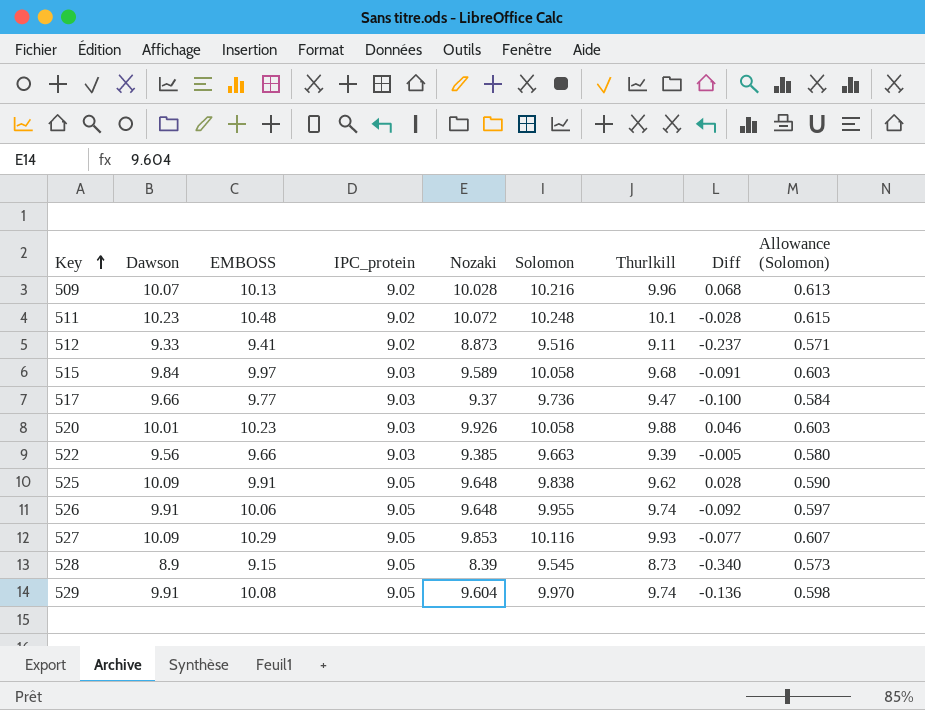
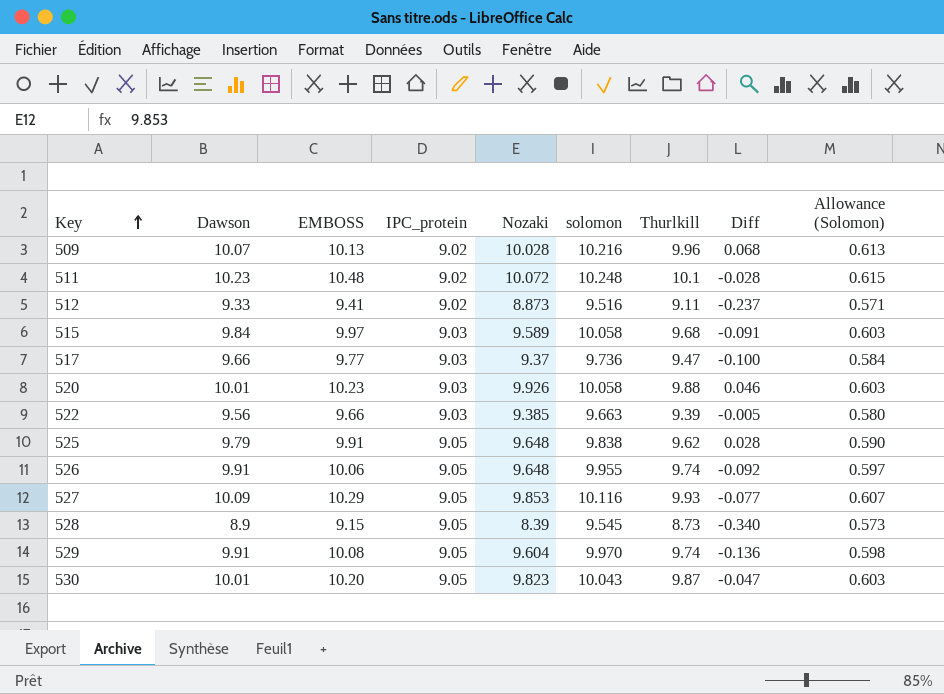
column name: Solomon -> solomon
525 | Dawson: 10.09 -> 9.79
row 530: none -> 10.01 | 10.20 | 9.05 | 9.823 | 10.043 | 9.87 | -0.047 | 0.603

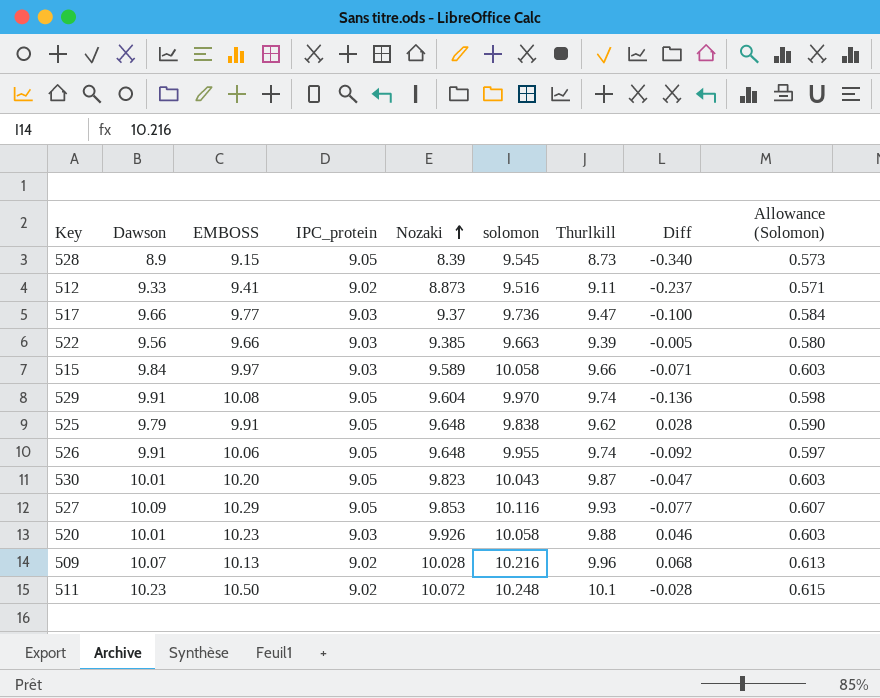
row order: Key ascending -> Nozaki ascending
515 | Thurlkill: 9.68 -> 9.66
515 | Diff: -0.091 -> -0.071
511 | EMBOSS: 10.48 -> 10.50

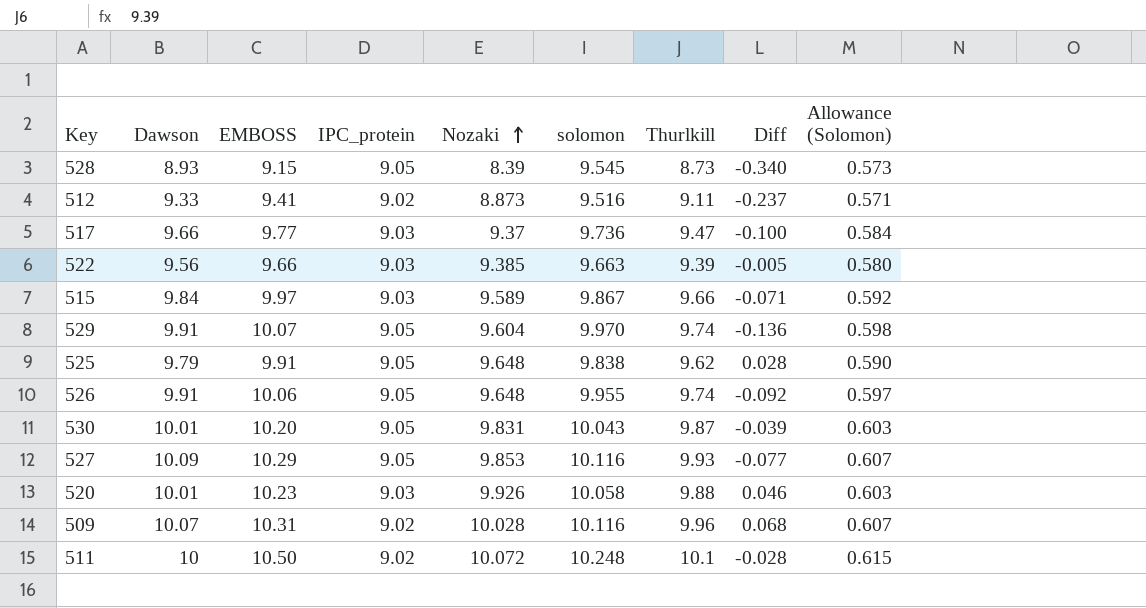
528 | Dawson: 8.9 -> 8.93
515 | solomon: 10.058 -> 9.867
515 | Allowance (Solomon): 0.603 -> 0.592
529 | EMBOSS: 10.08 -> 10.07
530 | Nozaki: 9.823 -> 9.831
530 | Diff: -0.047 -> -0.039
509 | EMBOSS: 10.13 -> 10.31
509 | solomon: 10.216 -> 10.116
509 | Allowance (Solomon): 0.613 -> 0.607
511 | Dawson: 10.23 -> 10

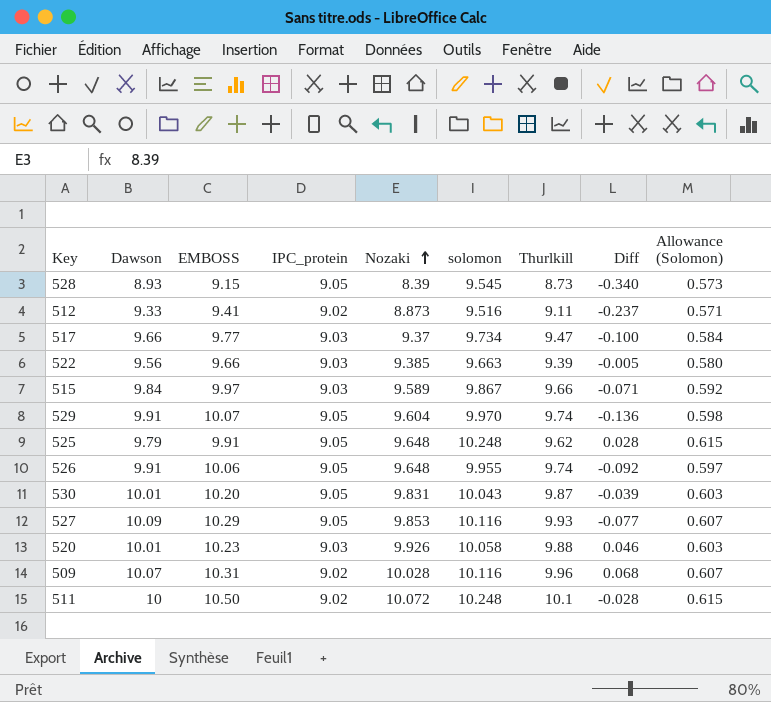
517 | solomon: 9.736 -> 9.734
525 | solomon: 9.838 -> 10.248
525 | Allowance (Solomon): 0.590 -> 0.615

